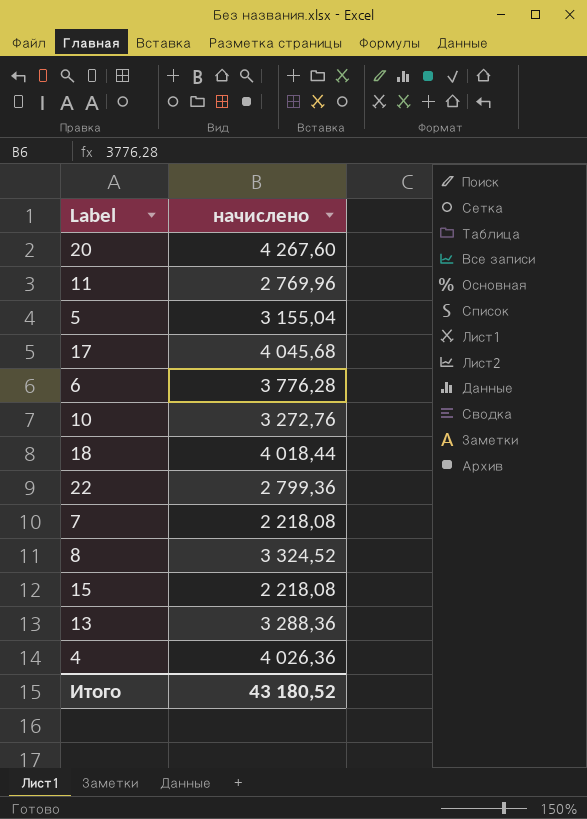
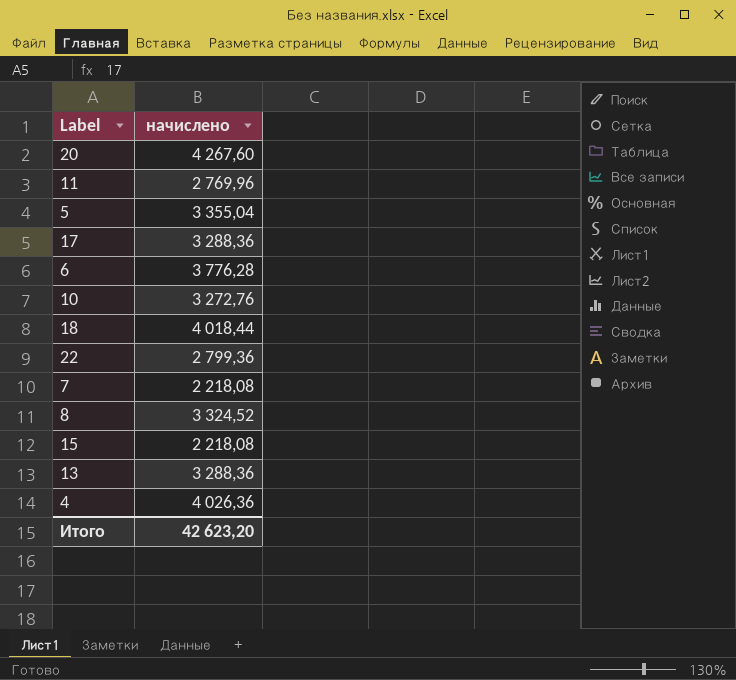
5 | начислено: 3 155,04 -> 3 355,04
17 | начислено: 4 045,68 -> 3 288,36
Итого | начислено: 43 180,52 -> 42 623,20

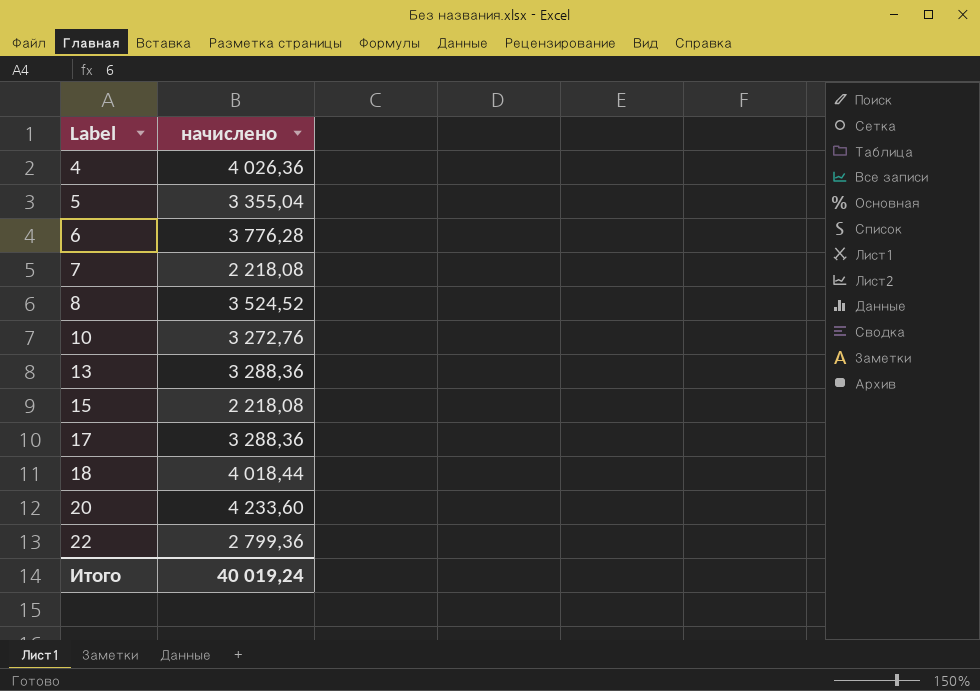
row order: none -> Label ascending
row 11: 2 769,96 -> none
8 | начислено: 3 324,52 -> 3 524,52
20 | начислено: 4 267,60 -> 4 233,60
Итого | начислено: 42 623,20 -> 40 019,24

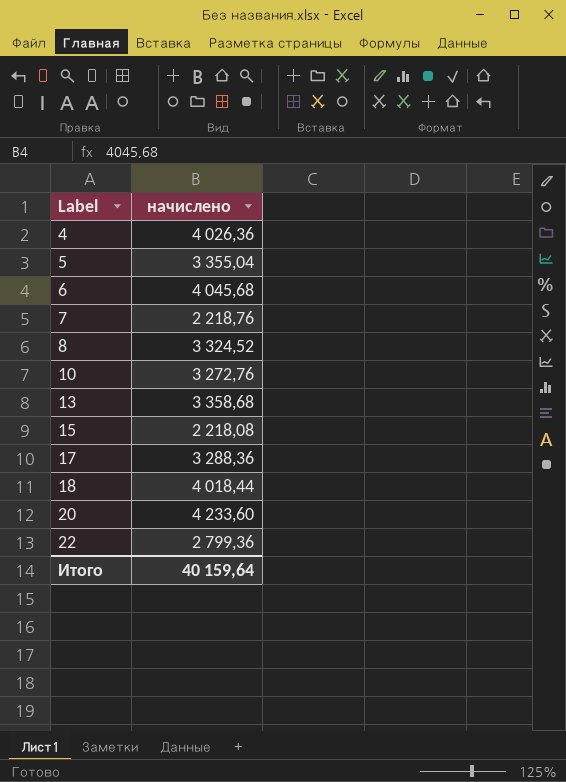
6 | начислено: 3 776,28 -> 4 045,68
7 | начислено: 2 218,08 -> 2 218,76
8 | начислено: 3 524,52 -> 3 324,52
13 | начислено: 3 288,36 -> 3 358,68
Итого | начислено: 40 019,24 -> 40 159,64

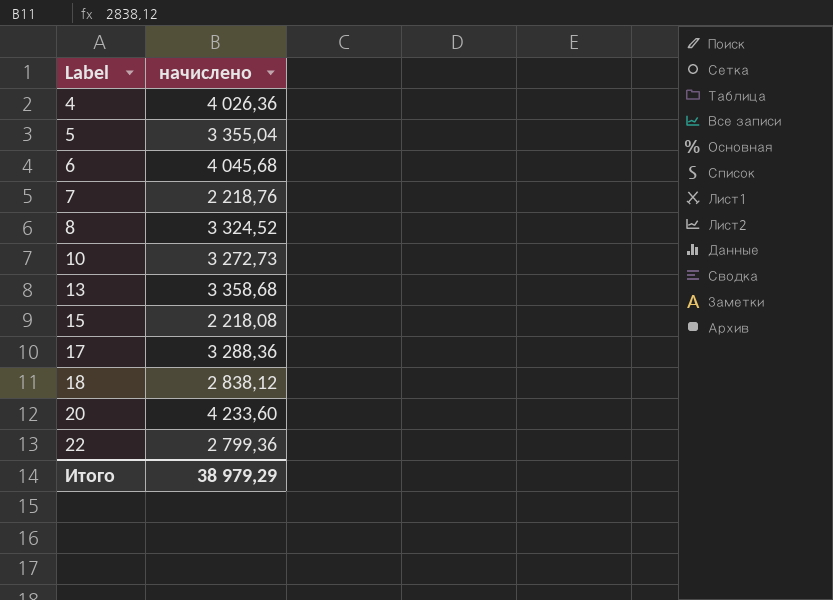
10 | начислено: 3 272,76 -> 3 272,73
18 | начислено: 4 018,44 -> 2 838,12
Итого | начислено: 40 159,64 -> 38 979,29

